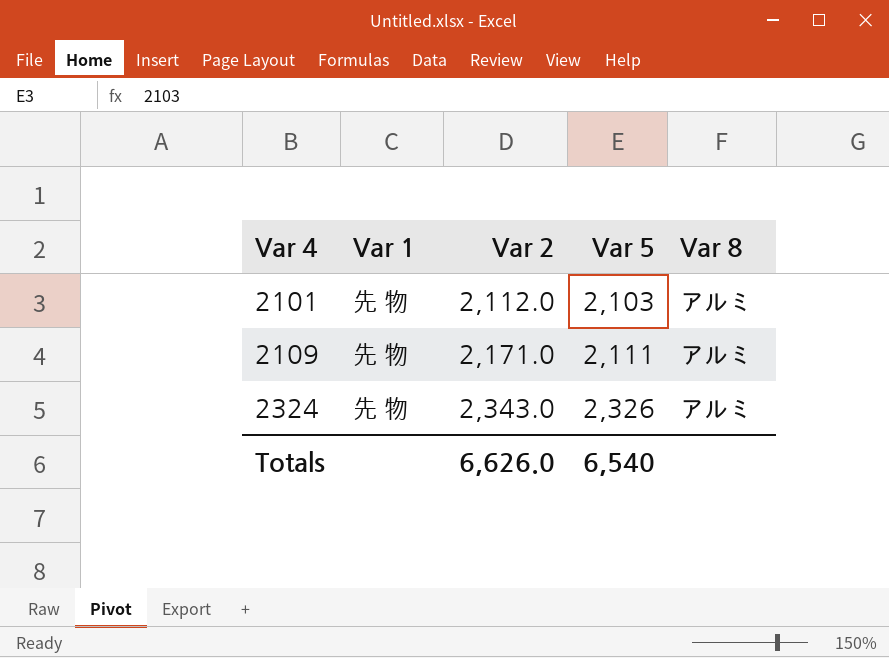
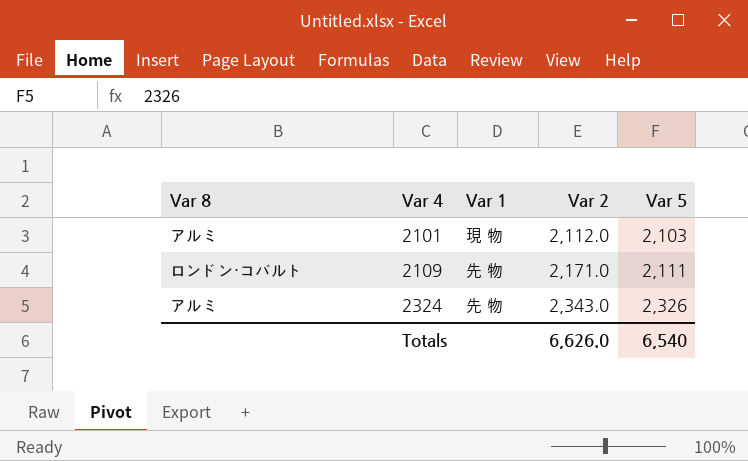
column Var 8 | position: 5 -> 1
2101 | Var 1: 先 物 -> 現 物
2109 | Var 8: アルミ -> ロンドン・コバルト

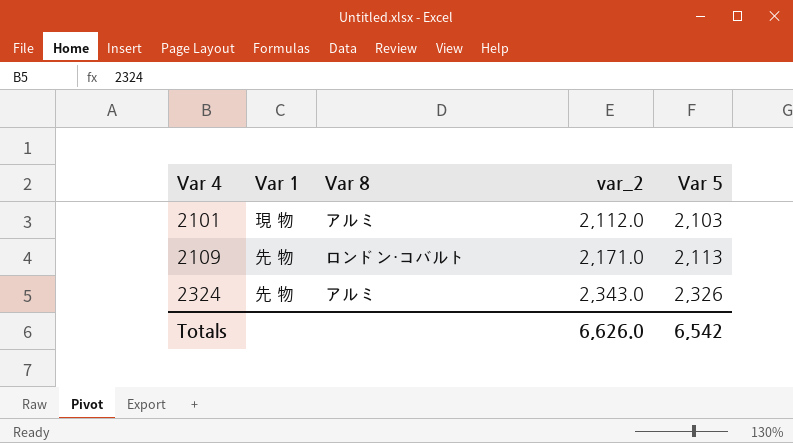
column Var 8 | position: 1 -> 3
column name: Var 2 -> var_2
2109 | Var 5: 2,111 -> 2,113
Totals | Var 5: 6,540 -> 6,542

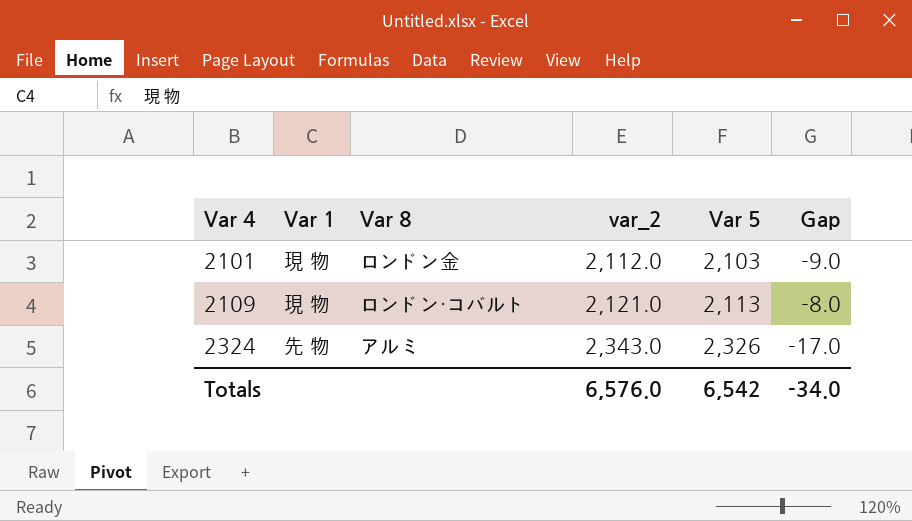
column Gap | formula: none -> [Var 5] - [var_2]
2101 | Var 8: アルミ -> ロンドン金
2109 | Var 1: 先 物 -> 現 物
2109 | var_2: 2,171.0 -> 2,121.0
Totals | var_2: 6,626.0 -> 6,576.0

